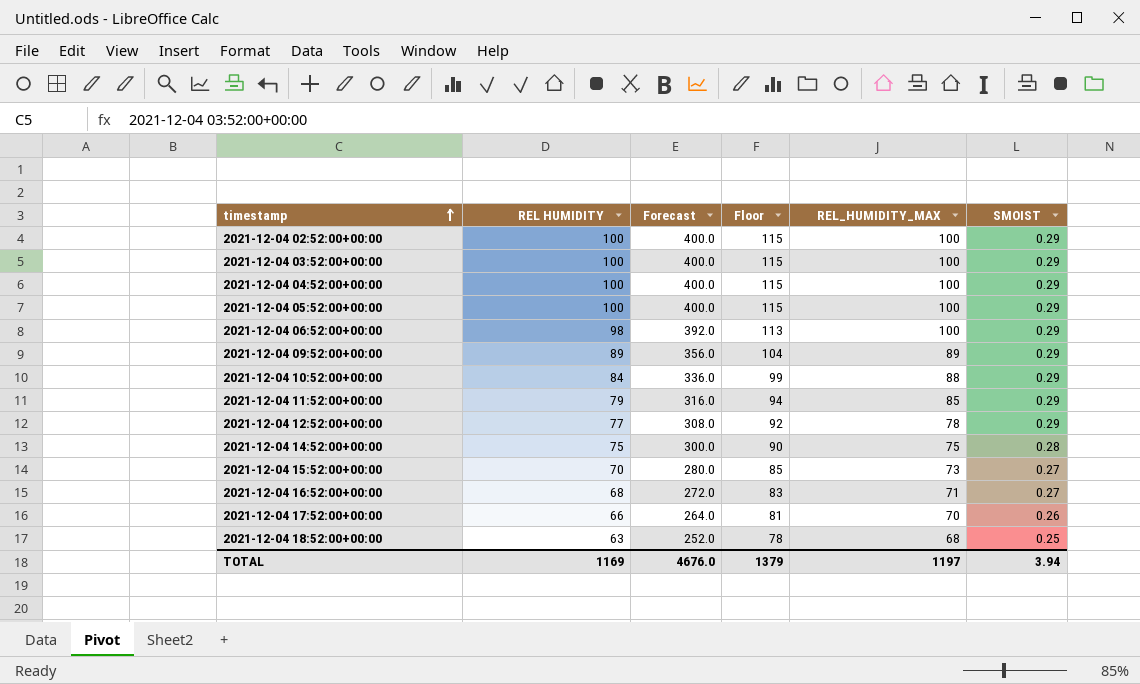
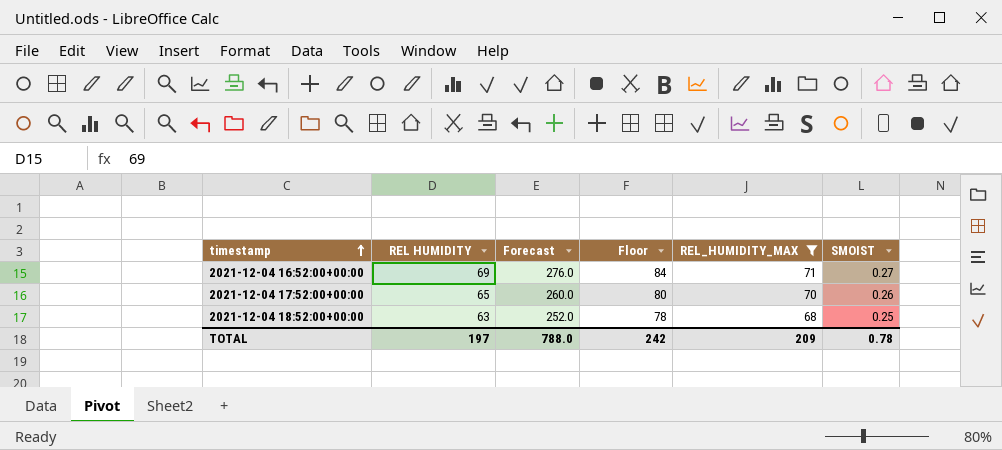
filter: none -> REL_HUMIDITY_MAX <= 71
2021-12-04 16:52:00+00:00 | REL HUMIDITY: 68 -> 69
2021-12-04 16:52:00+00:00 | Forecast: 272.0 -> 276.0
2021-12-04 16:52:00+00:00 | Floor: 83 -> 84
2021-12-04 17:52:00+00:00 | REL HUMIDITY: 66 -> 65
2021-12-04 17:52:00+00:00 | Forecast: 264.0 -> 260.0
2021-12-04 17:52:00+00:00 | Floor: 81 -> 80
TOTAL | REL HUMIDITY: 1169 -> 197
TOTAL | Forecast: 4676.0 -> 788.0
TOTAL | Floor: 1379 -> 242
TOTAL | REL_HUMIDITY_MAX: 1197 -> 209
TOTAL | SMOIST: 3.94 -> 0.78

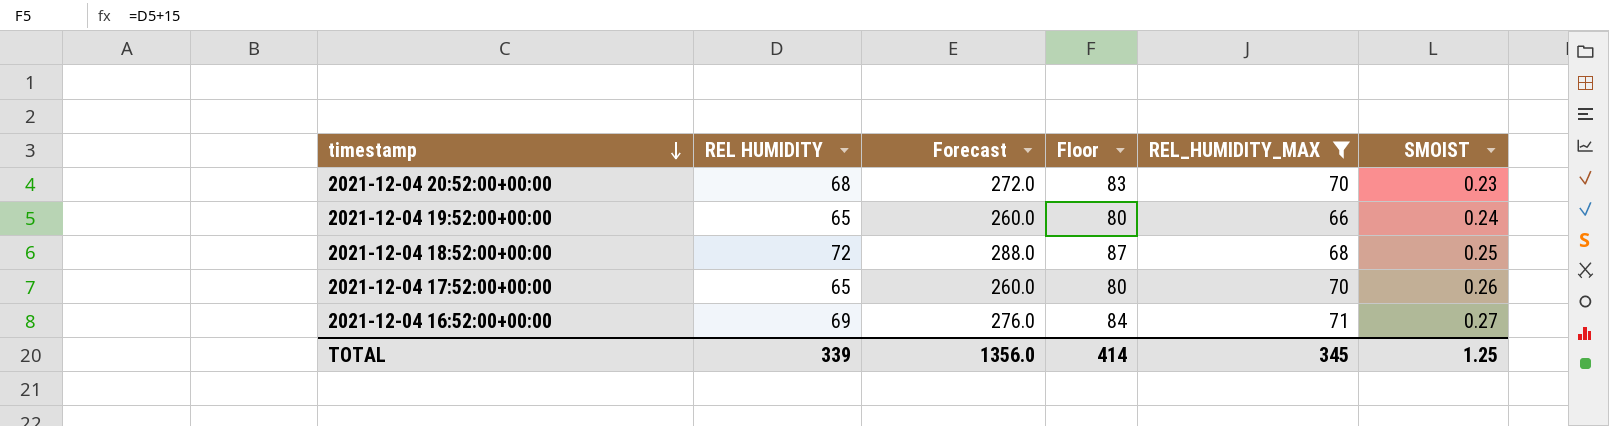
row order: timestamp ascending -> timestamp descending
row 2021-12-04 20:52:00+00:00: none -> 68 | 272.0 | 83 | 70 | 0.23
row 2021-12-04 19:52:00+00:00: none -> 65 | 260.0 | 80 | 66 | 0.24
2021-12-04 18:52:00+00:00 | REL HUMIDITY: 63 -> 72
2021-12-04 18:52:00+00:00 | Forecast: 252.0 -> 288.0
2021-12-04 18:52:00+00:00 | Floor: 78 -> 87
TOTAL | REL HUMIDITY: 197 -> 339
TOTAL | Forecast: 788.0 -> 1356.0
TOTAL | Floor: 242 -> 414
TOTAL | REL_HUMIDITY_MAX: 209 -> 345
TOTAL | SMOIST: 0.78 -> 1.25

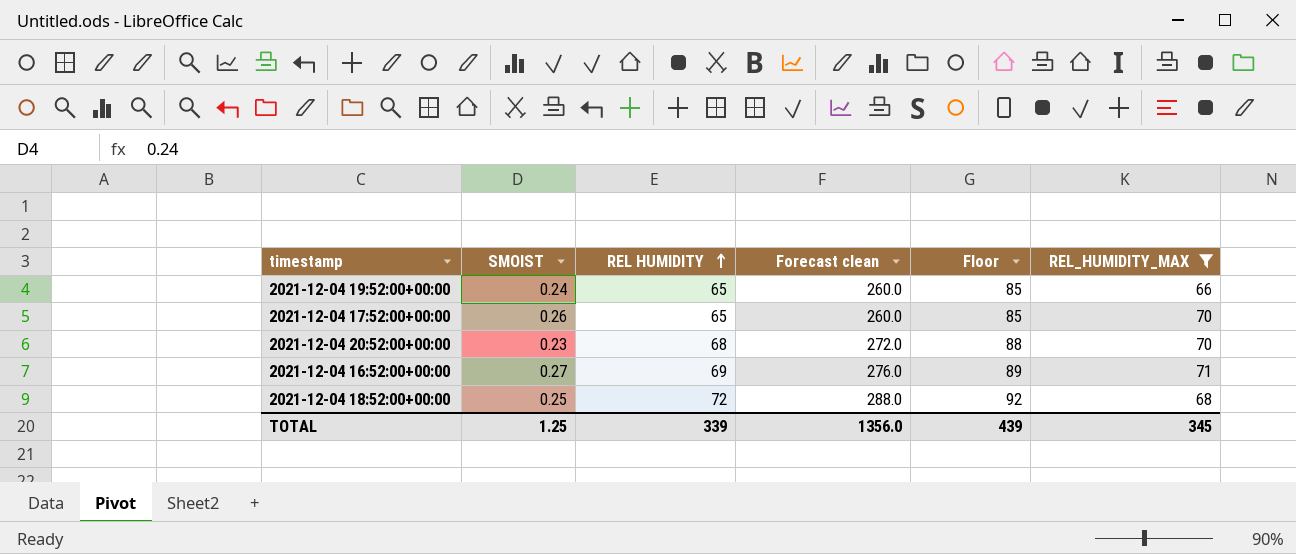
row order: timestamp descending -> REL HUMIDITY ascending
column SMOIST | position: 6 -> 2
column name: Forecast -> Forecast clean
column Floor | formula: [REL HUMIDITY] + 15 -> [REL HUMIDITY] + 20
TOTAL | Floor: 414 -> 439

